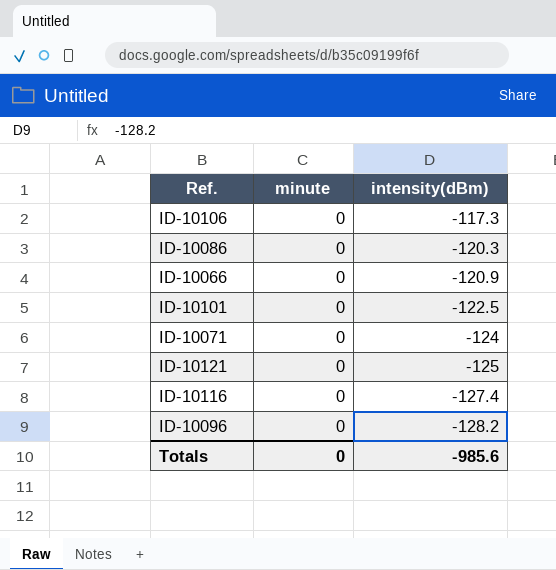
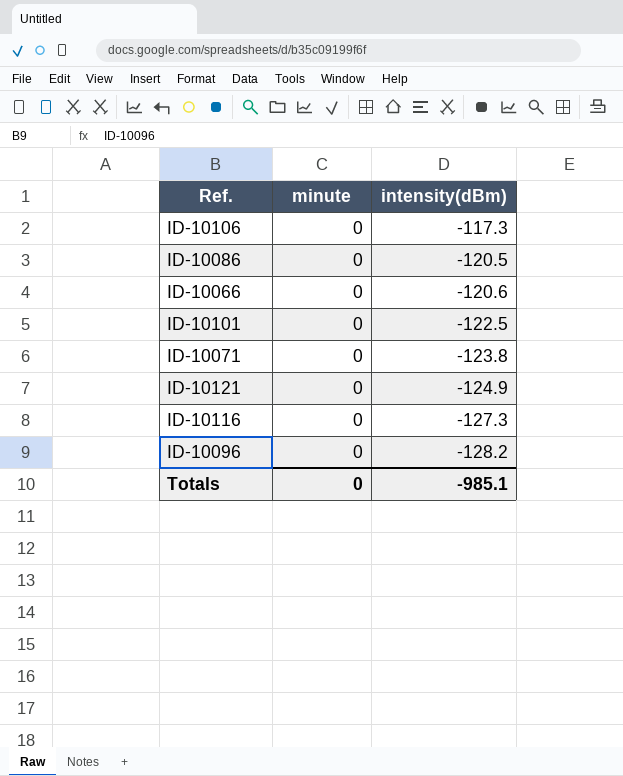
ID-10086 | intensity(dBm): -120.3 -> -120.5
ID-10066 | intensity(dBm): -120.9 -> -120.6
ID-10071 | intensity(dBm): -124 -> -123.8
ID-10121 | intensity(dBm): -125 -> -124.9
ID-10116 | intensity(dBm): -127.4 -> -127.3
Totals | intensity(dBm): -985.6 -> -985.1

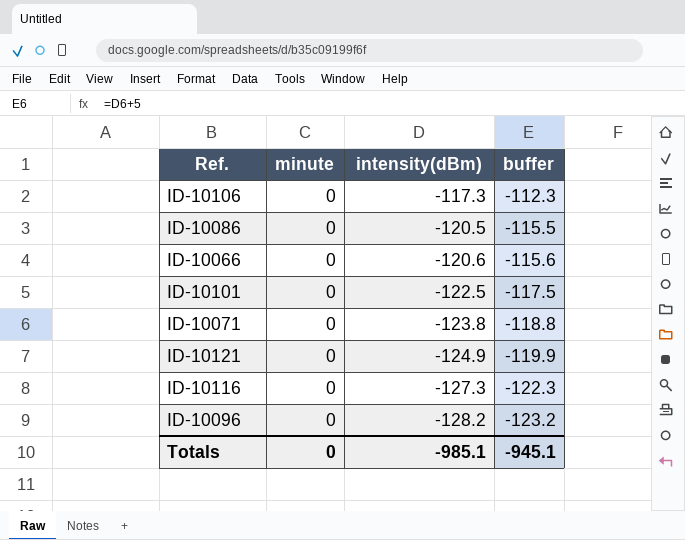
column buffer | formula: none -> [intensity(dBm)] + 5

